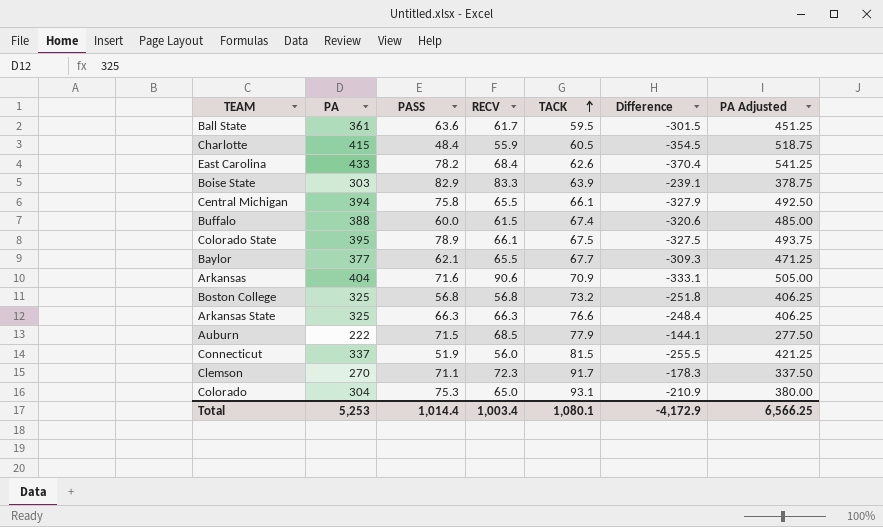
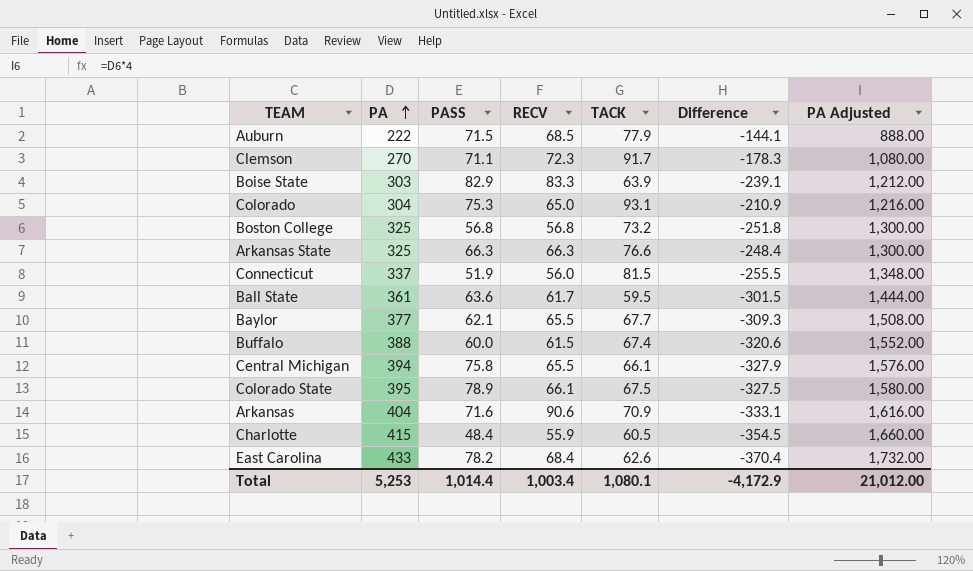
row order: TACK ascending -> PA ascending
column PA Adjusted | formula: [PA] * 1.25 -> [PA] * 4
Total | PA Adjusted: 6,566.25 -> 21,012.00

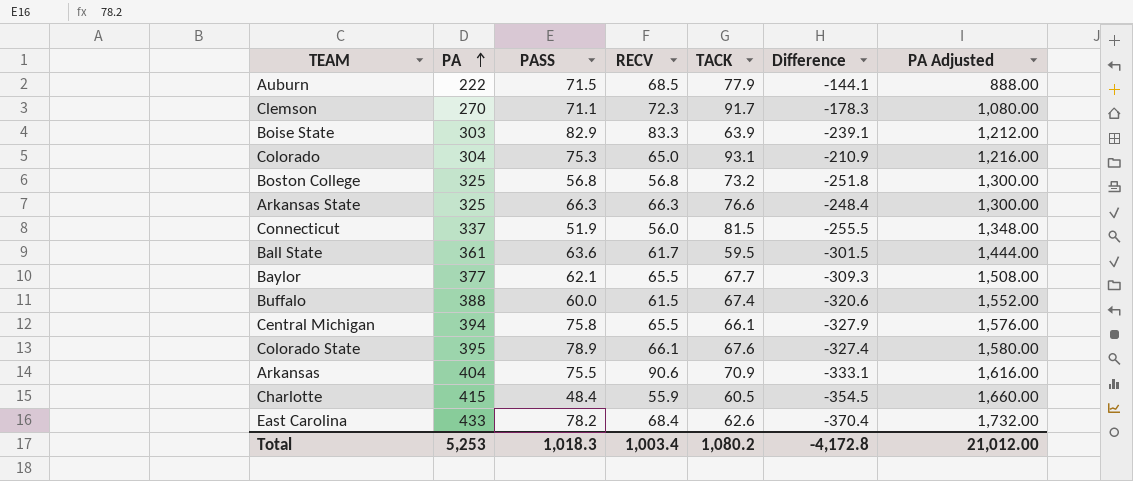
Colorado State | TACK: 67.5 -> 67.6
Colorado State | Difference: -327.5 -> -327.4
Arkansas | PASS: 71.6 -> 75.5
Total | PASS: 1,014.4 -> 1,018.3
Total | TACK: 1,080.1 -> 1,080.2
Total | Difference: -4,172.9 -> -4,172.8

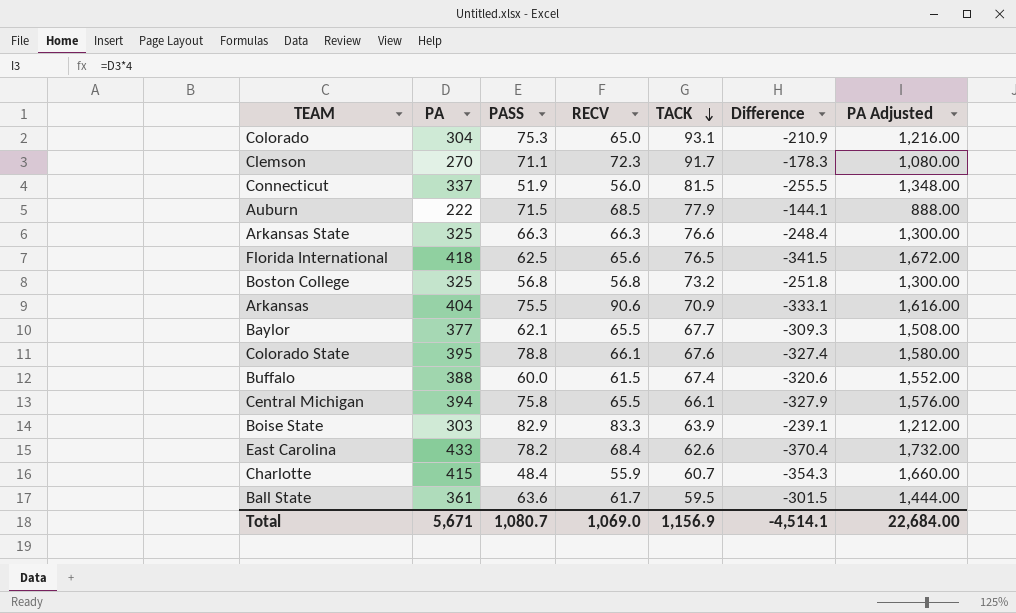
row order: PA ascending -> TACK descending
row Florida International: none -> 418 | 62.5 | 65.6 | 76.5 | -341.5 | 1,672.00
Colorado State | PASS: 78.9 -> 78.8
Charlotte | TACK: 60.5 -> 60.7
Charlotte | Difference: -354.5 -> -354.3
Total | PA: 5,253 -> 5,671
Total | PASS: 1,018.3 -> 1,080.7
Total | RECV: 1,003.4 -> 1,069.0
Total | TACK: 1,080.2 -> 1,156.9
Total | Difference: -4,172.8 -> -4,514.1
Total | PA Adjusted: 21,012.00 -> 22,684.00

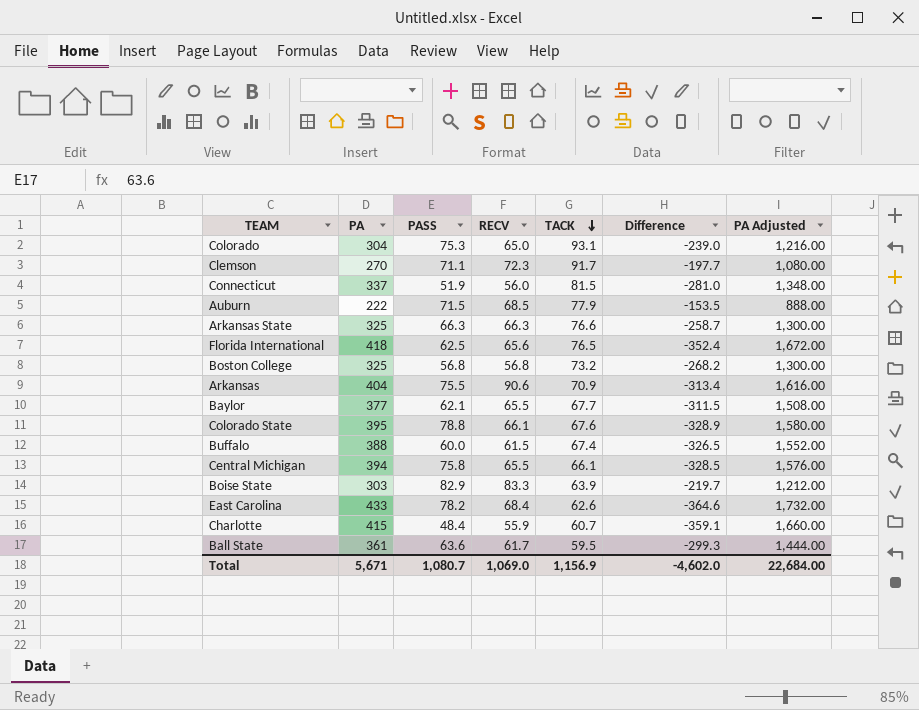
column Difference | formula: [TACK] - [PA] -> [RECV] - [PA]
Total | Difference: -4,514.1 -> -4,602.0

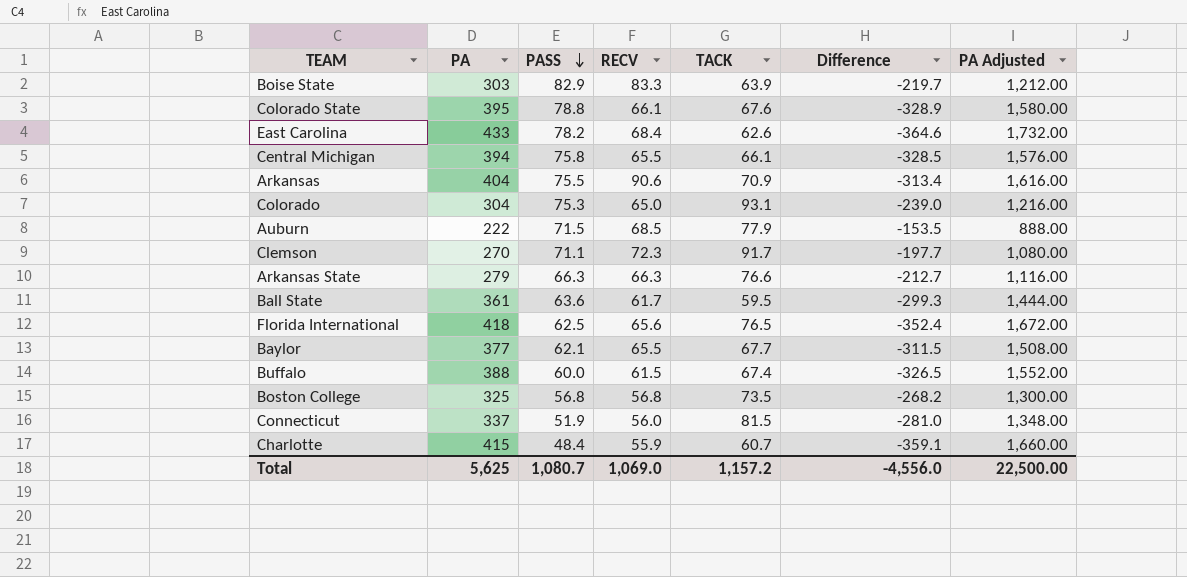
row order: TACK descending -> PASS descending
Arkansas State | PA: 325 -> 279
Arkansas State | Difference: -258.7 -> -212.7
Arkansas State | PA Adjusted: 1,300.00 -> 1,116.00
Boston College | TACK: 73.2 -> 73.5
Total | PA: 5,671 -> 5,625
Total | TACK: 1,156.9 -> 1,157.2
Total | Difference: -4,602.0 -> -4,556.0
Total | PA Adjusted: 22,684.00 -> 22,500.00

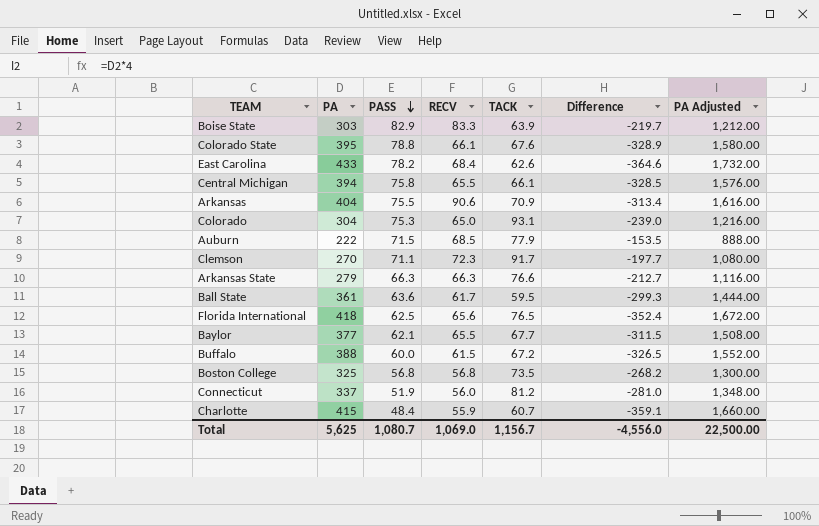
Buffalo | TACK: 67.4 -> 67.2
Connecticut | TACK: 81.5 -> 81.2
Total | TACK: 1,157.2 -> 1,156.7

